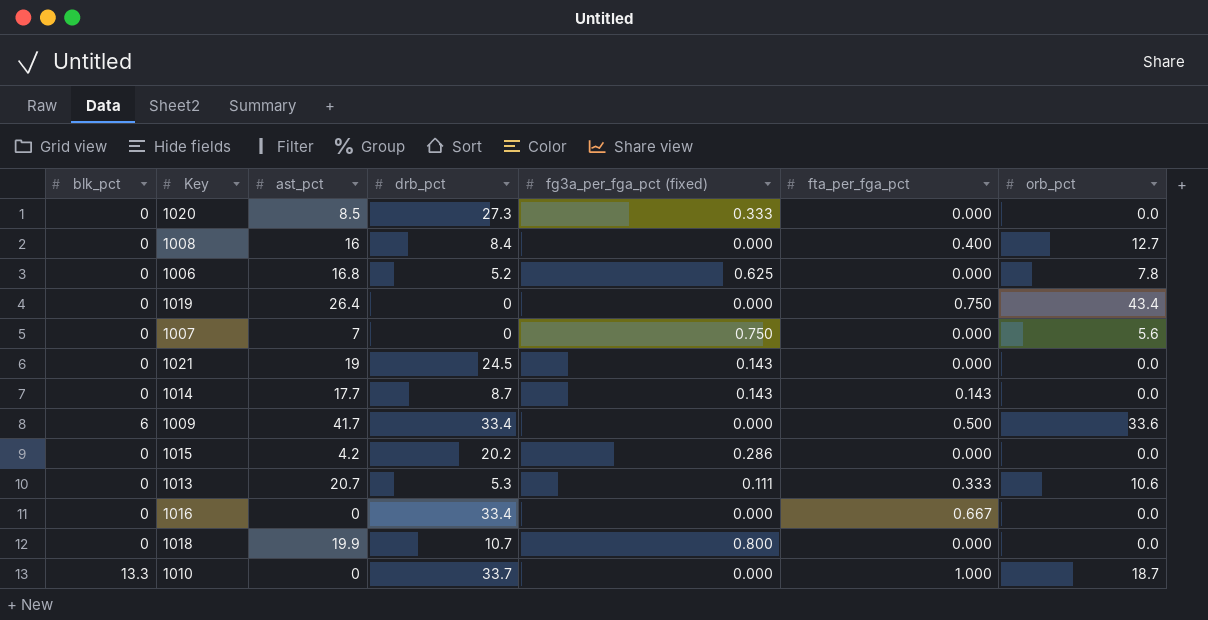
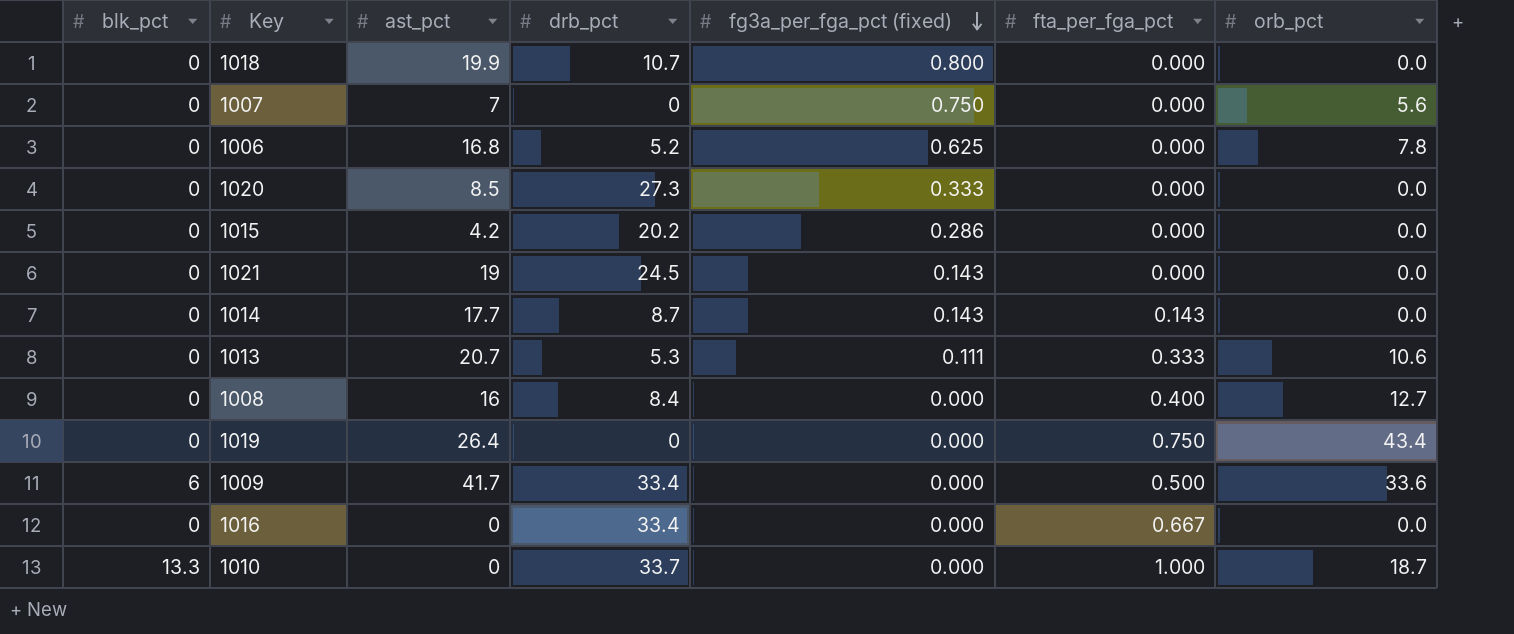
row order: none -> fg3a_per_fga_pct (fixed) descending

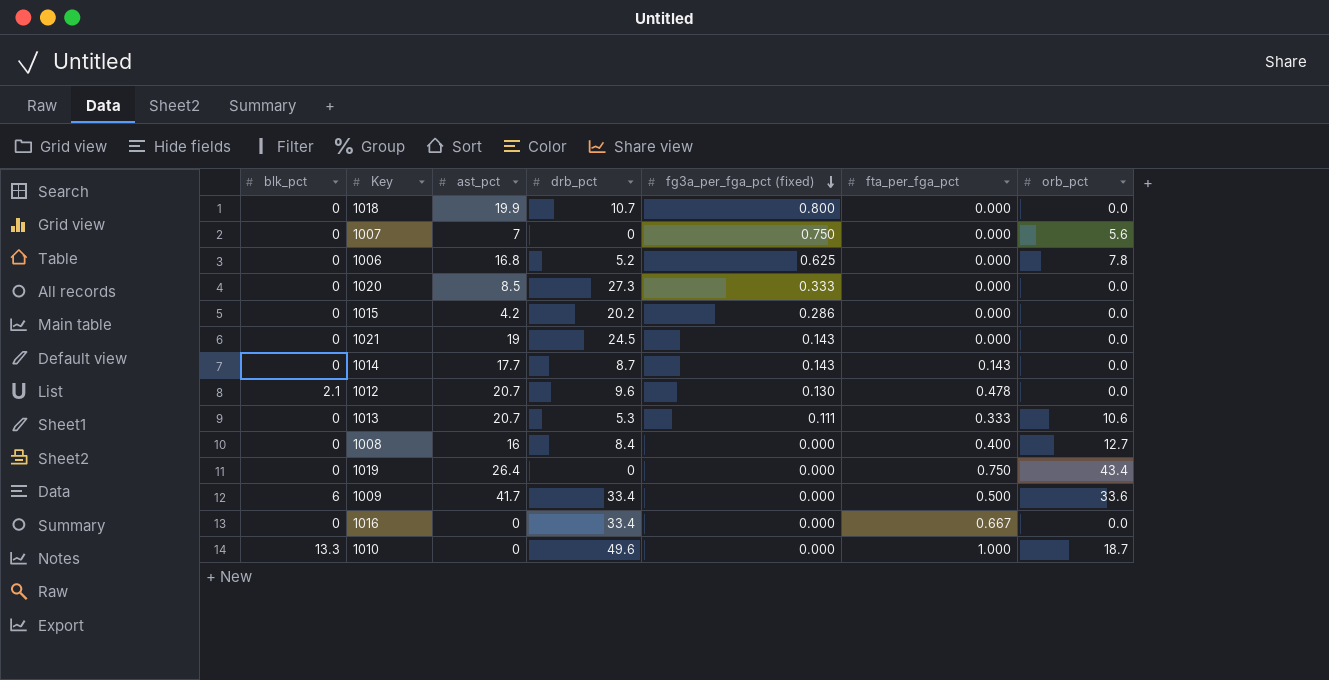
row 1012: none -> 2.1 | 20.7 | 9.6 | 0.130 | 0.478 | 0.0
1010 | drb_pct: 33.7 -> 49.6

